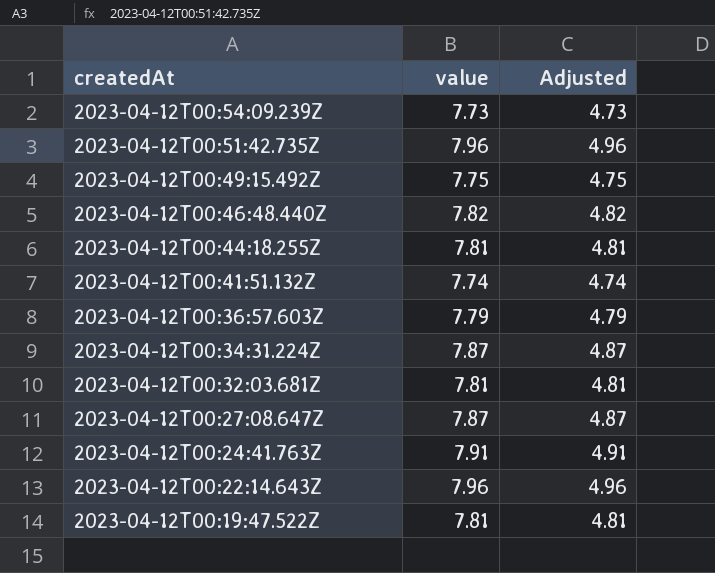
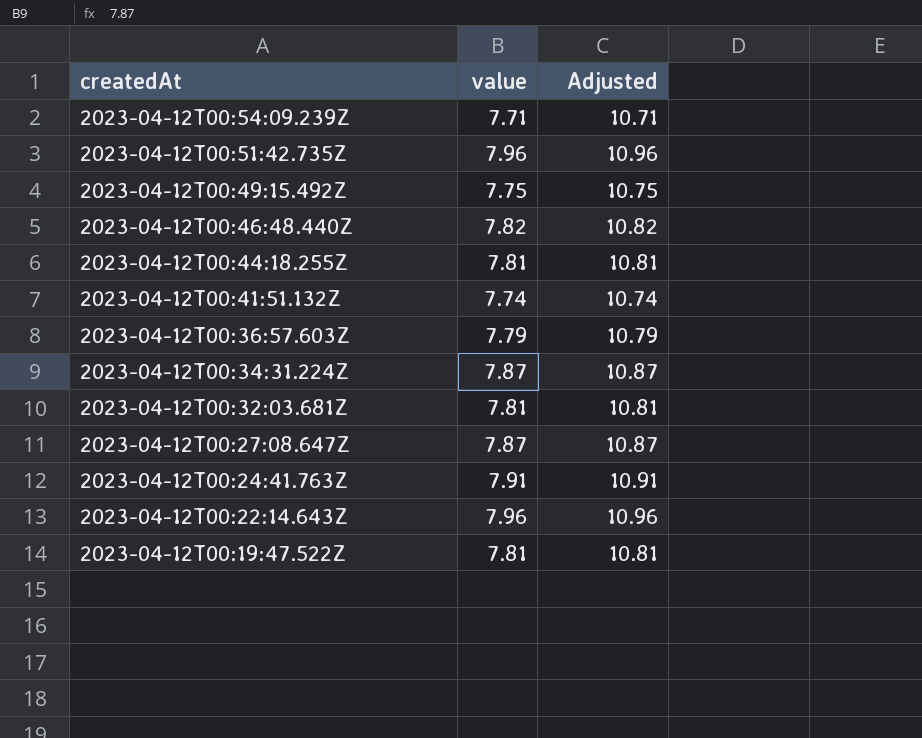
column Adjusted | formula: [value] - 3 -> [value] + 3
2023-04-12T00:54:09.239Z | value: 7.73 -> 7.71

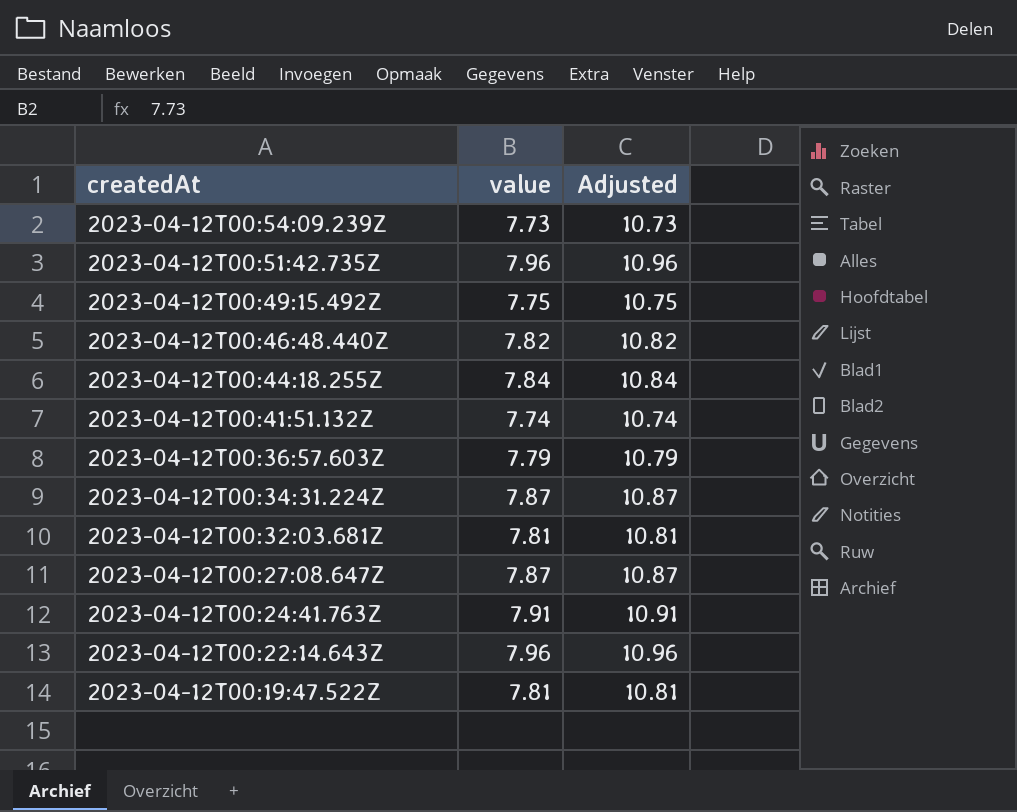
2023-04-12T00:54:09.239Z | value: 7.71 -> 7.73
2023-04-12T00:54:09.239Z | Adjusted: 10.71 -> 10.73
2023-04-12T00:44:18.255Z | value: 7.81 -> 7.84
2023-04-12T00:44:18.255Z | Adjusted: 10.81 -> 10.84

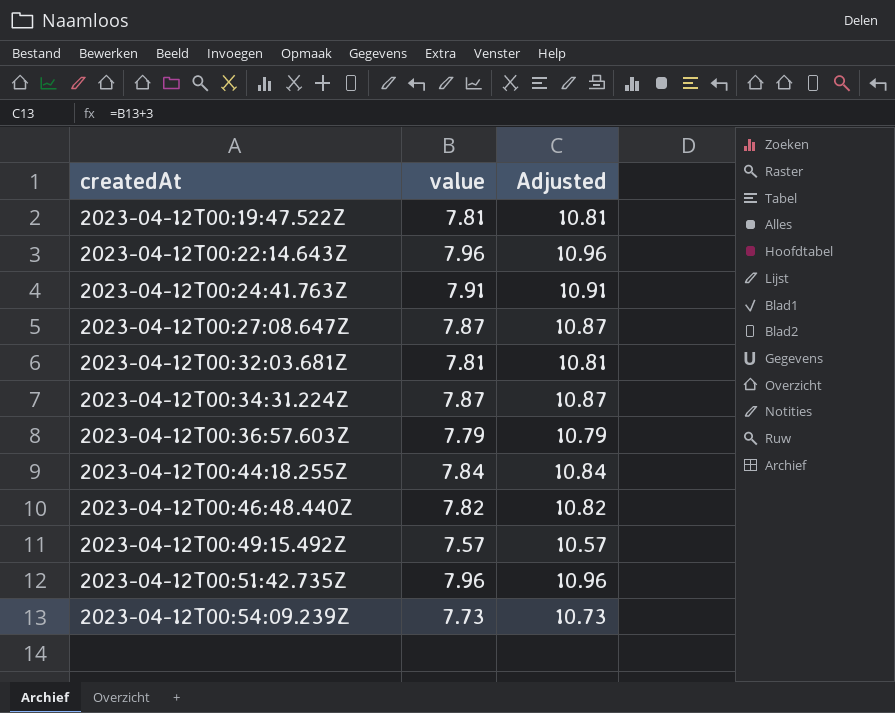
row order: createdAt descending -> createdAt ascending
row 2023-04-12T00:41:51.132Z: 7.74 | 10.74 -> none
2023-04-12T00:49:15.492Z | value: 7.75 -> 7.57
2023-04-12T00:49:15.492Z | Adjusted: 10.75 -> 10.57

